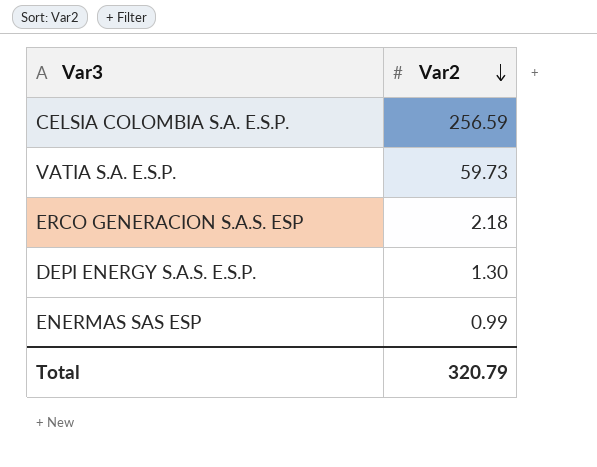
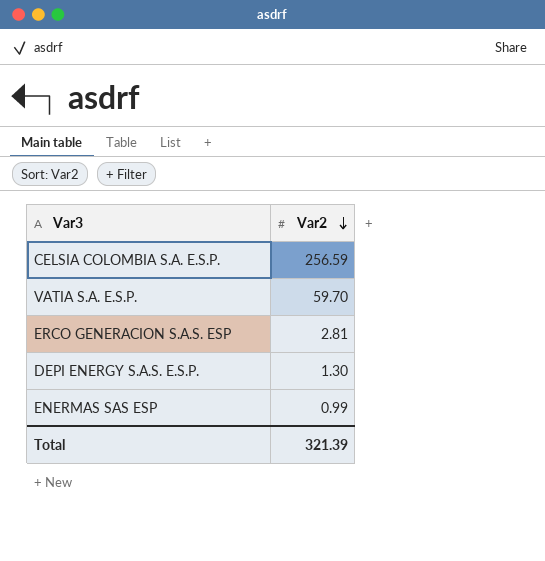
VATIA S.A. E.S.P. | Var2: 59.73 -> 59.70
ERCO GENERACION S.A.S. ESP | Var2: 2.18 -> 2.81
Total | Var2: 320.79 -> 321.39

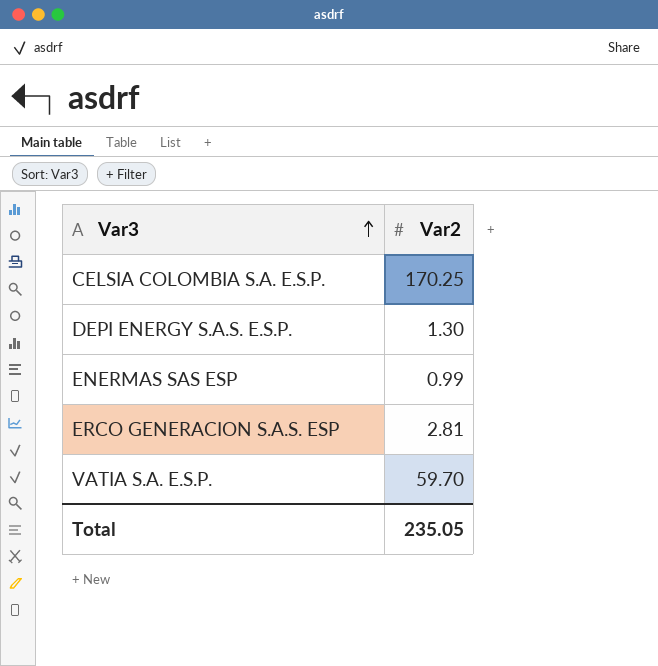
row order: Var2 descending -> Var3 ascending
CELSIA COLOMBIA S.A. E.S.P. | Var2: 256.59 -> 170.25
Total | Var2: 321.39 -> 235.05

